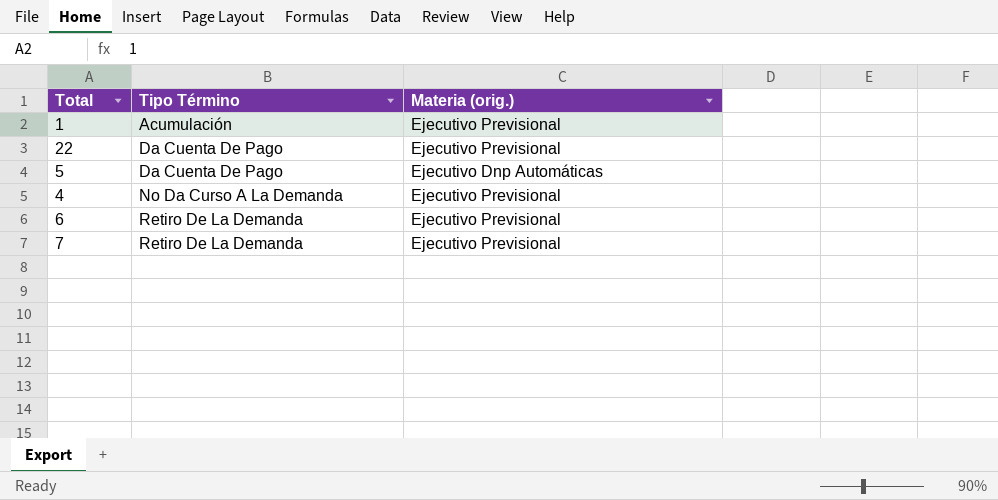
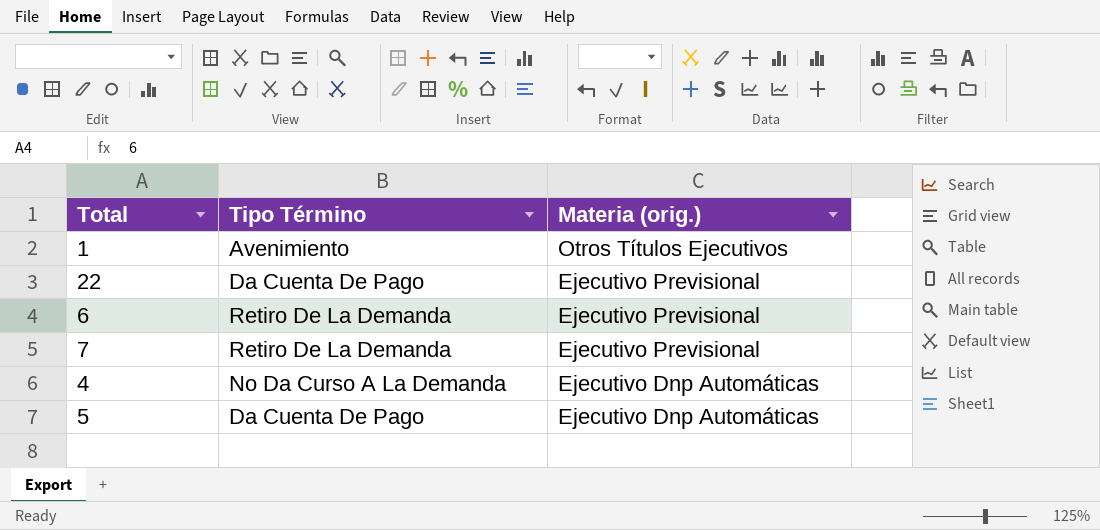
row order: Tipo Término ascending -> Materia (orig.) descending
1 | Tipo Término: Acumulación -> Avenimiento
1 | Materia (orig.): Ejecutivo Previsional -> Otros Títulos Ejecutivos
4 | Materia (orig.): Ejecutivo Previsional -> Ejecutivo Dnp Automáticas

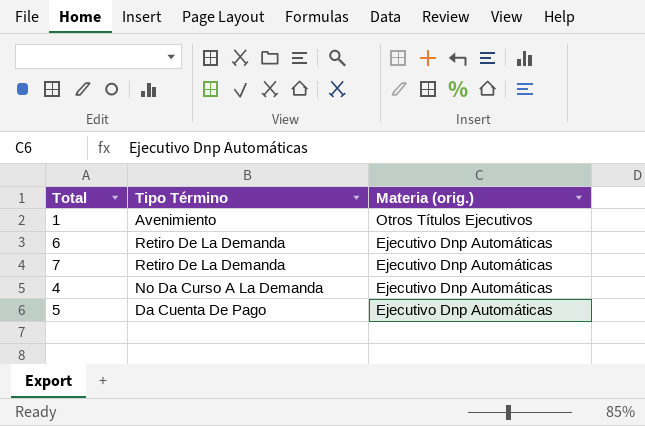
row 22: Da Cuenta De Pago | Ejecutivo Previsional -> none
6 | Materia (orig.): Ejecutivo Previsional -> Ejecutivo Dnp Automáticas
7 | Materia (orig.): Ejecutivo Previsional -> Ejecutivo Dnp Automáticas

